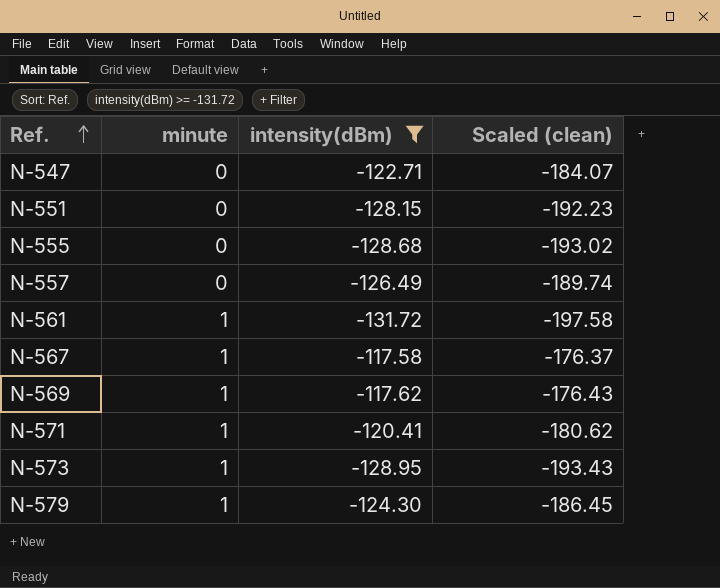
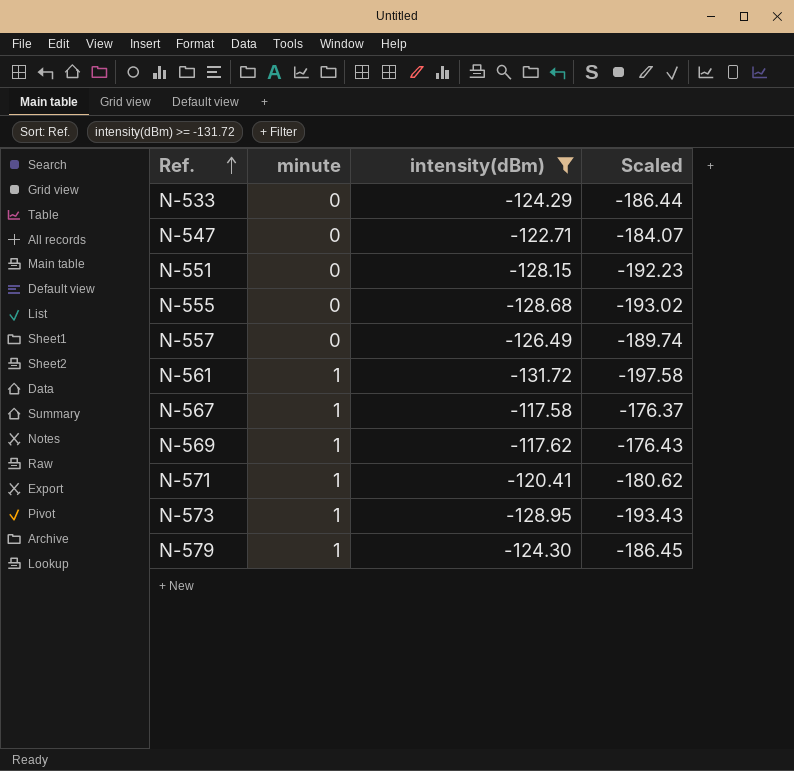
column name: Scaled (clean) -> Scaled
row N-533: none -> 0 | -124.29 | -186.44

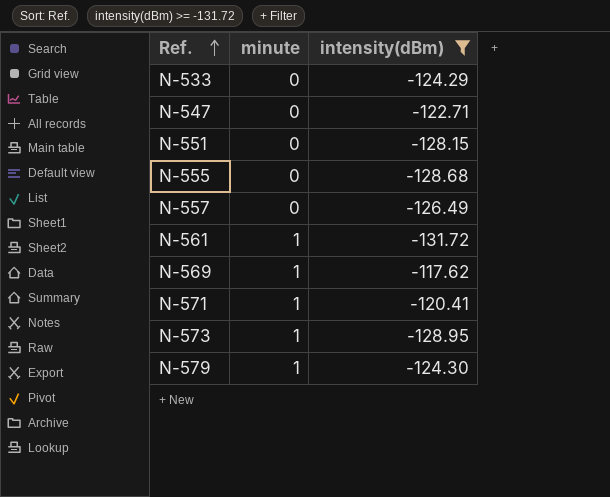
column Scaled | formula: [intensity(dBm)] * 1.5 -> none
row N-567: 1 | -117.58 | -176.37 -> none

